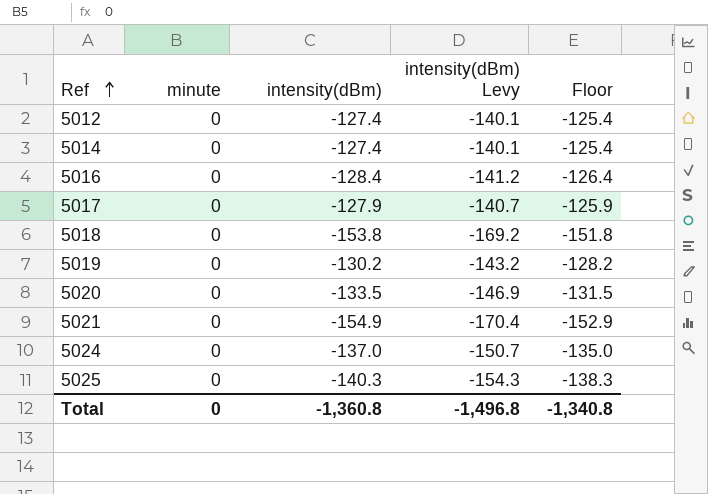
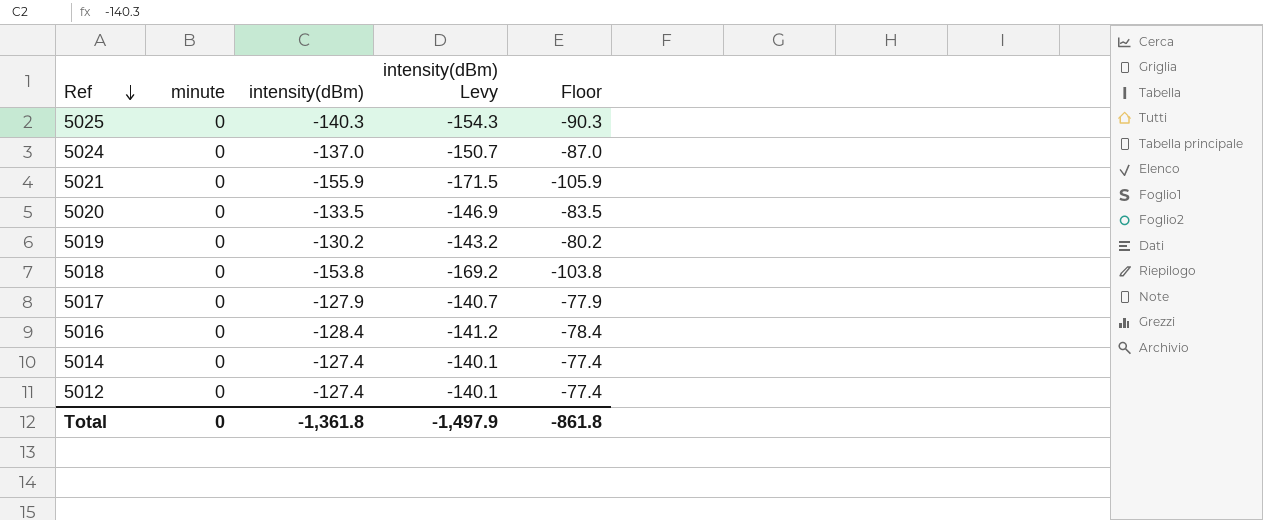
row order: Ref ascending -> Ref descending
column Floor | formula: [intensity(dBm)] + 2 -> [intensity(dBm)] + 50
5021 | intensity(dBm): -154.9 -> -155.9
5021 | intensity(dBm) Levy: -170.4 -> -171.5
Total | intensity(dBm): -1,360.8 -> -1,361.8
Total | intensity(dBm) Levy: -1,496.8 -> -1,497.9
Total | Floor: -1,340.8 -> -861.8

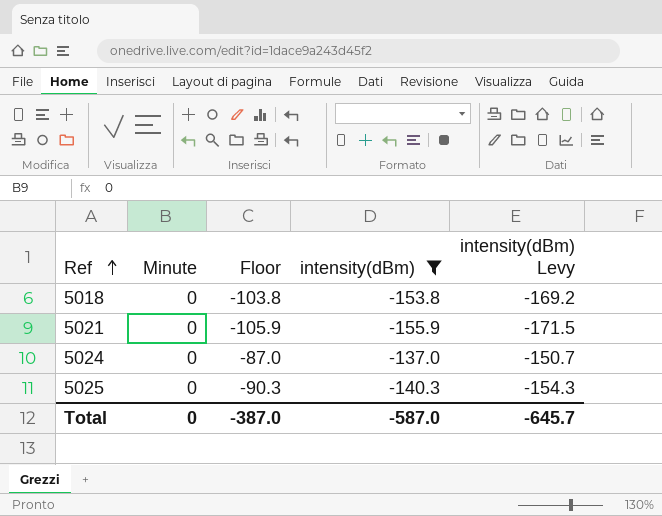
filter: none -> intensity(dBm) <= -137.0
row order: Ref descending -> Ref ascending
column name: minute -> Minute
column Floor | position: 5 -> 3
Total | Floor: -861.8 -> -387.0
Total | intensity(dBm): -1,361.8 -> -587.0
Total | intensity(dBm) Levy: -1,497.9 -> -645.7

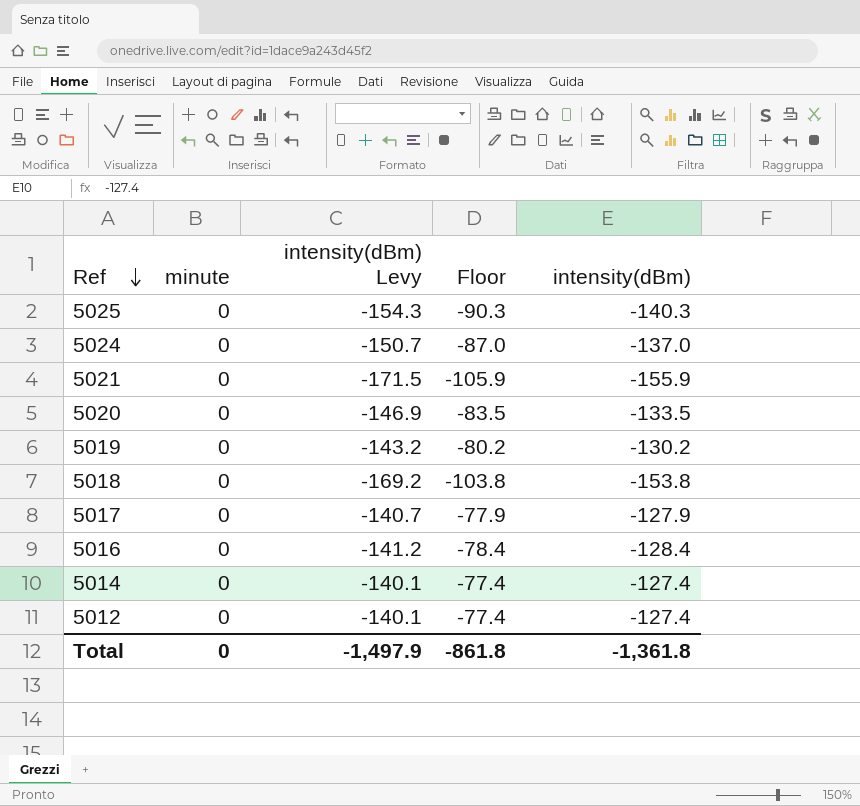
filter: intensity(dBm) <= -137.0 -> none
row order: Ref ascending -> Ref descending
column name: Minute -> minute
column intensity(dBm) Levy | position: 5 -> 3
Total | intensity(dBm) Levy: -645.7 -> -1,497.9
Total | Floor: -387.0 -> -861.8
Total | intensity(dBm): -587.0 -> -1,361.8

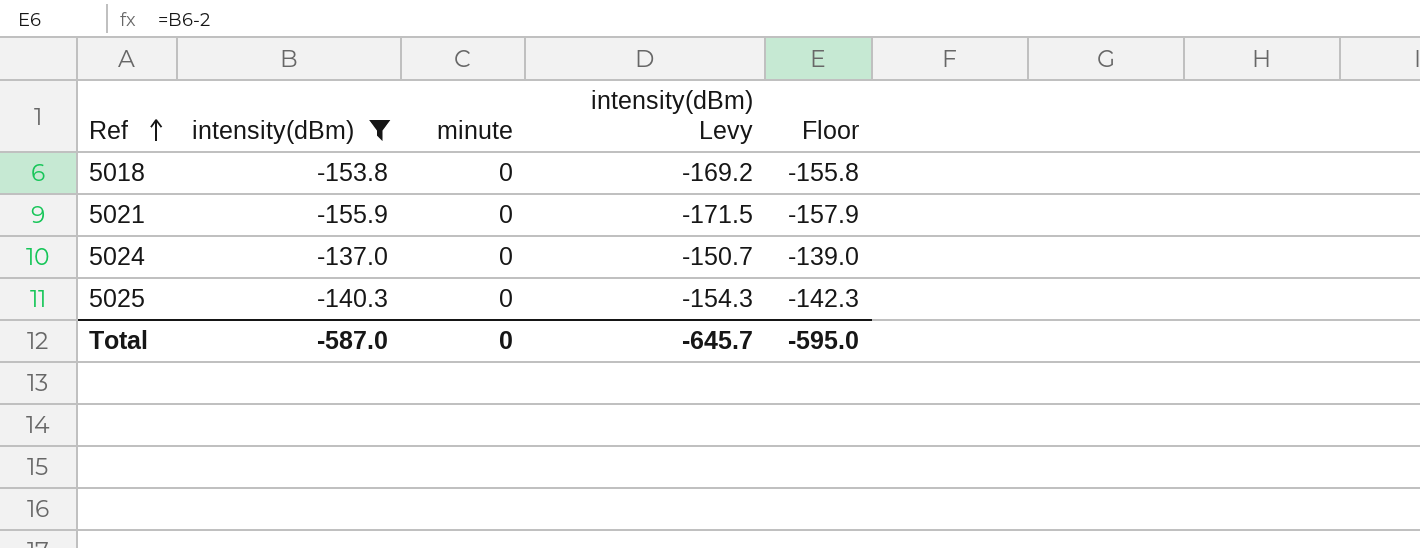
filter: none -> intensity(dBm) <= -137.0
row order: Ref descending -> Ref ascending
column intensity(dBm) | position: 5 -> 2
column Floor | formula: [intensity(dBm)] + 50 -> [intensity(dBm)] - 2
Total | intensity(dBm): -1,361.8 -> -587.0
Total | intensity(dBm) Levy: -1,497.9 -> -645.7
Total | Floor: -861.8 -> -595.0

